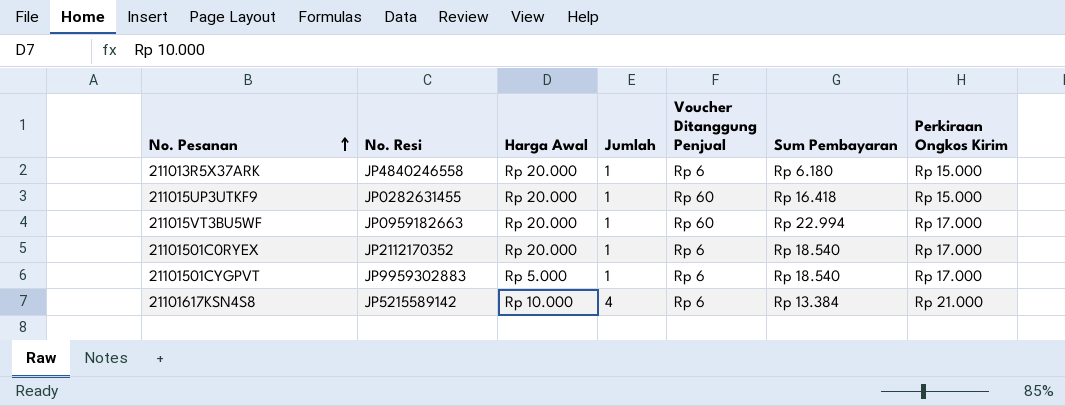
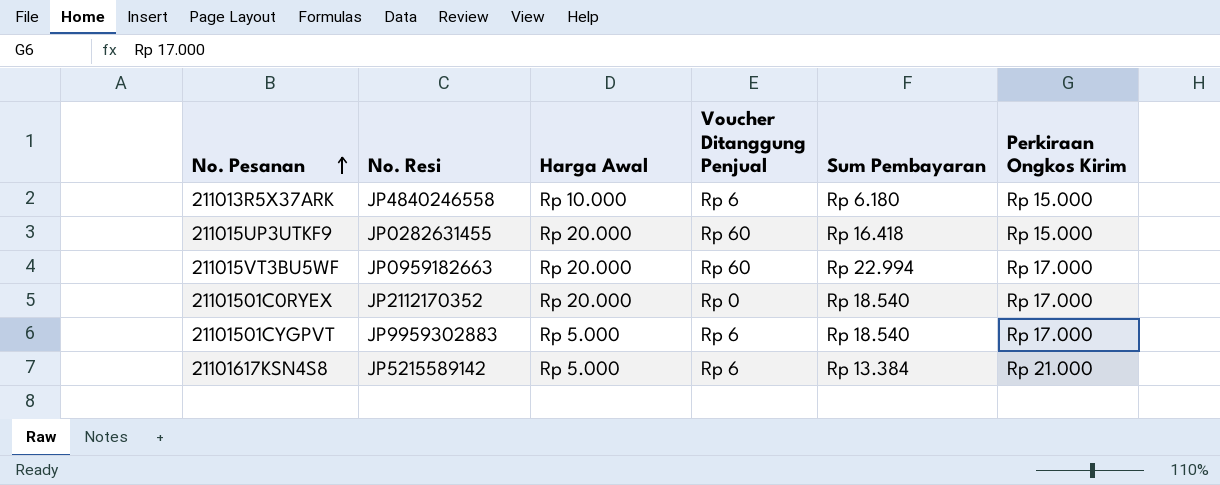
column Jumlah | position: 4 -> none
211013R5X37ARK | Harga Awal: Rp 20.000 -> Rp 10.000
21101501C0RYEX | Voucher Ditanggung Penjual: Rp 6 -> Rp 0
21101617KSN4S8 | Harga Awal: Rp 10.000 -> Rp 5.000

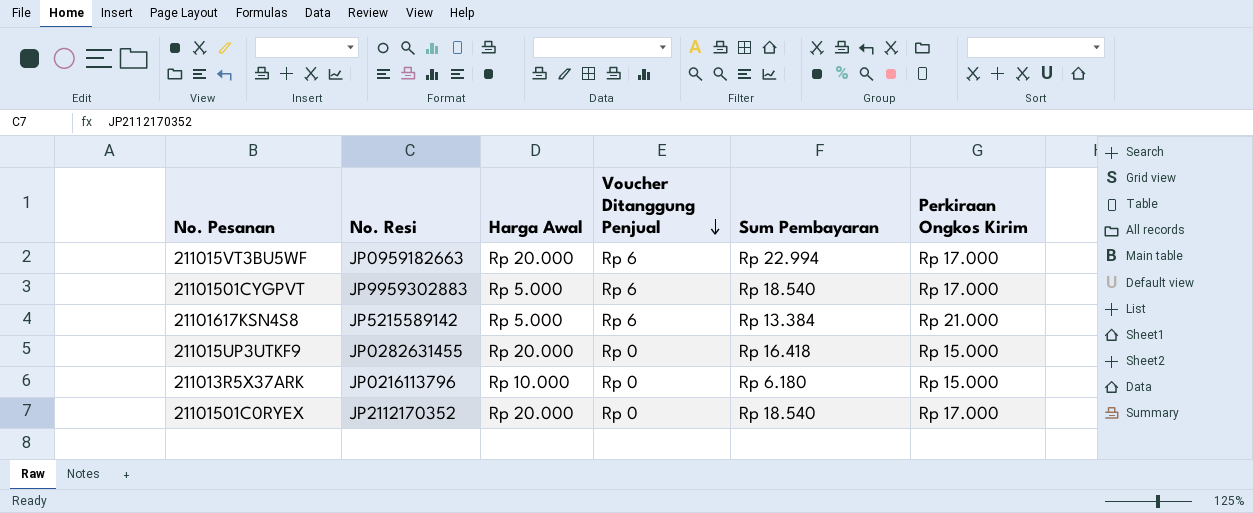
row order: No. Pesanan ascending -> Voucher Ditanggung Penjual descending
211015VT3BU5WF | Voucher Ditanggung Penjual: Rp 60 -> Rp 6
211015UP3UTKF9 | Voucher Ditanggung Penjual: Rp 60 -> Rp 0
211013R5X37ARK | No. Resi: JP4840246558 -> JP0216113796
211013R5X37ARK | Voucher Ditanggung Penjual: Rp 6 -> Rp 0

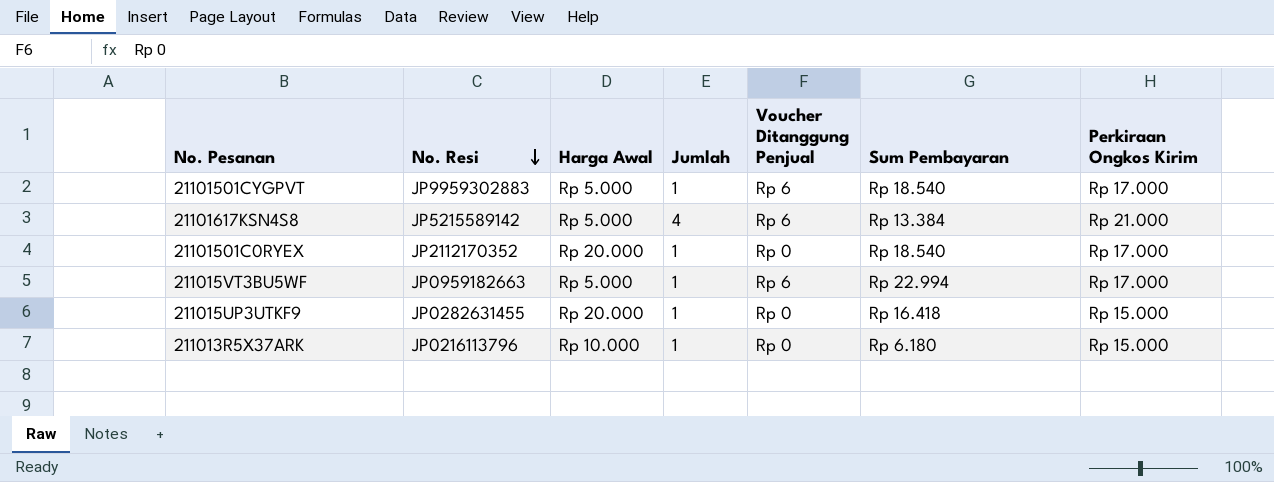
row order: Voucher Ditanggung Penjual descending -> No. Resi descending
column Jumlah | position: none -> 4
211015VT3BU5WF | Harga Awal: Rp 20.000 -> Rp 5.000

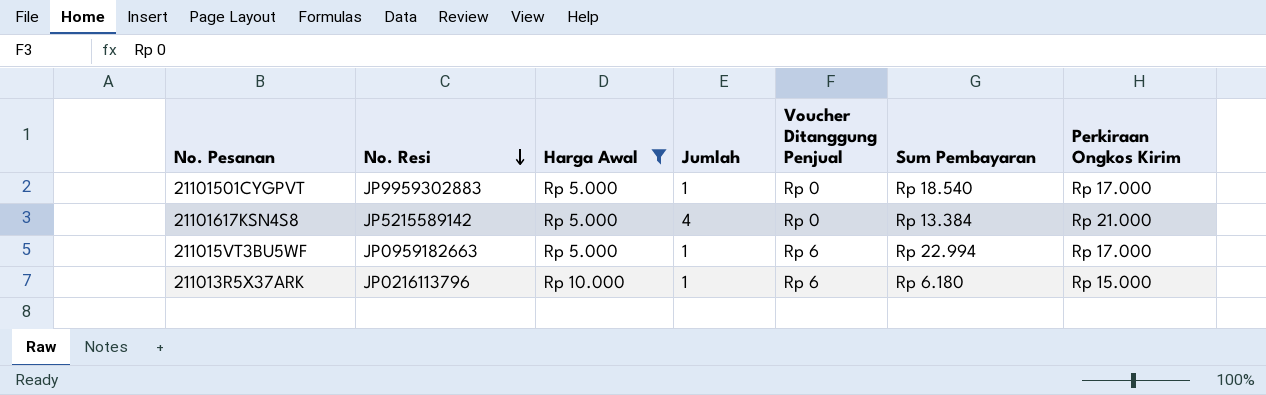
filter: none -> Harga Awal != Rp 20.000
21101501CYGPVT | Voucher Ditanggung Penjual: Rp 6 -> Rp 0
21101617KSN4S8 | Voucher Ditanggung Penjual: Rp 6 -> Rp 0
211013R5X37ARK | Voucher Ditanggung Penjual: Rp 0 -> Rp 6

